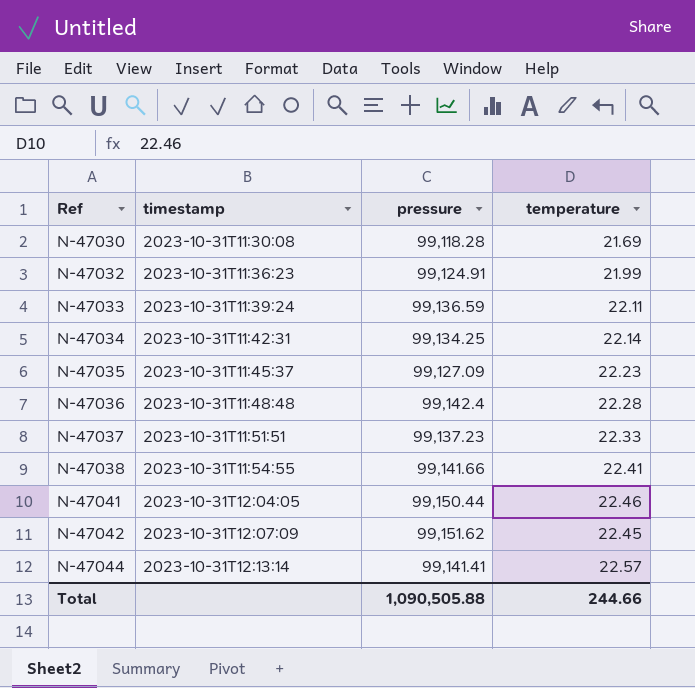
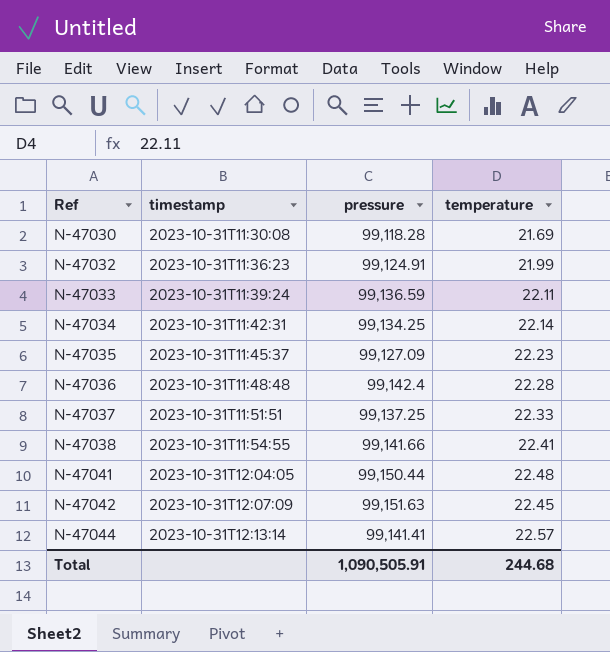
N-47037 | pressure: 99,137.23 -> 99,137.25
N-47041 | temperature: 22.46 -> 22.48
N-47042 | pressure: 99,151.62 -> 99,151.63
Total | pressure: 1,090,505.88 -> 1,090,505.91
Total | temperature: 244.66 -> 244.68

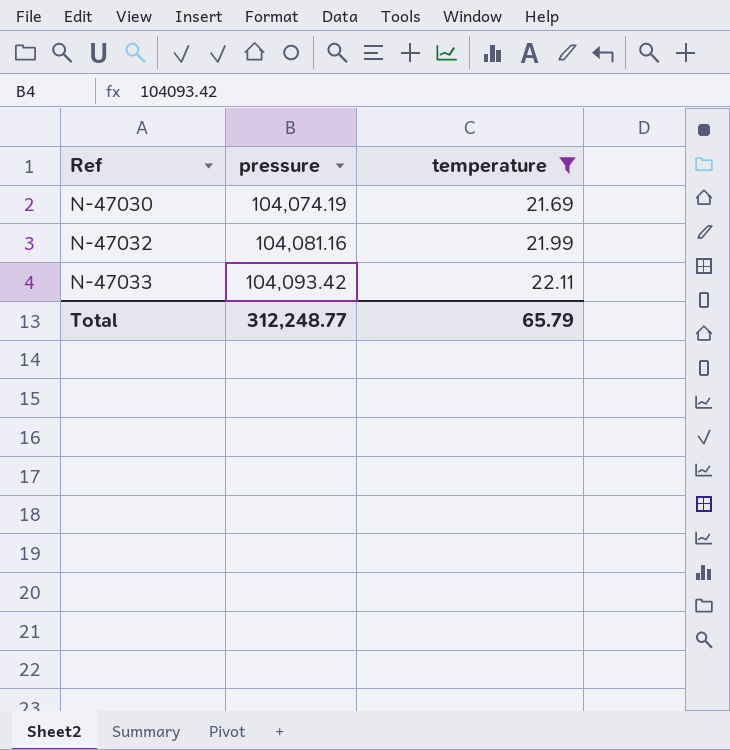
filter: none -> temperature <= 22.11
column timestamp | position: 2 -> none
N-47030 | pressure: 99,118.28 -> 104,074.19
N-47032 | pressure: 99,124.91 -> 104,081.16
N-47033 | pressure: 99,136.59 -> 104,093.42
Total | pressure: 1,090,505.91 -> 312,248.77
Total | temperature: 244.68 -> 65.79

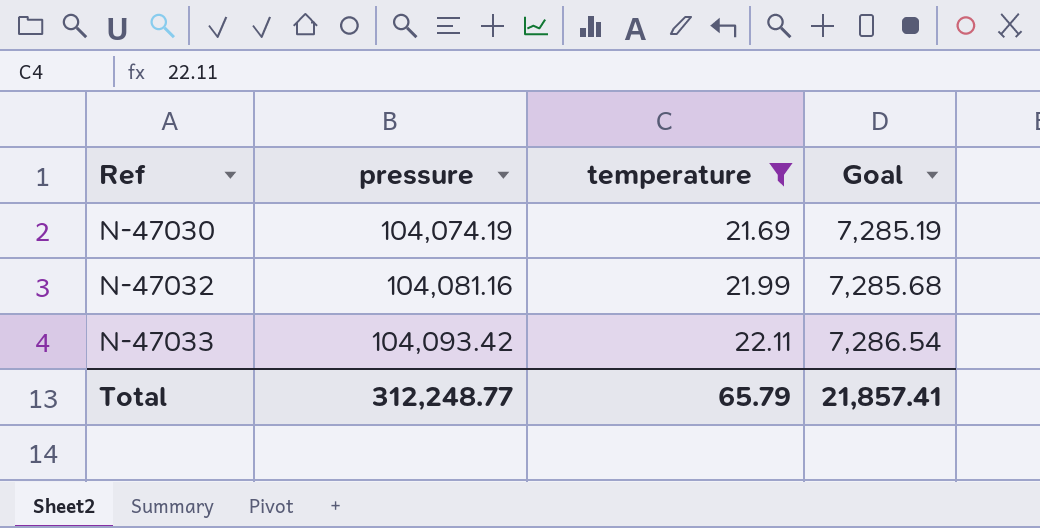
column Goal | formula: none -> [pressure] * 0.07

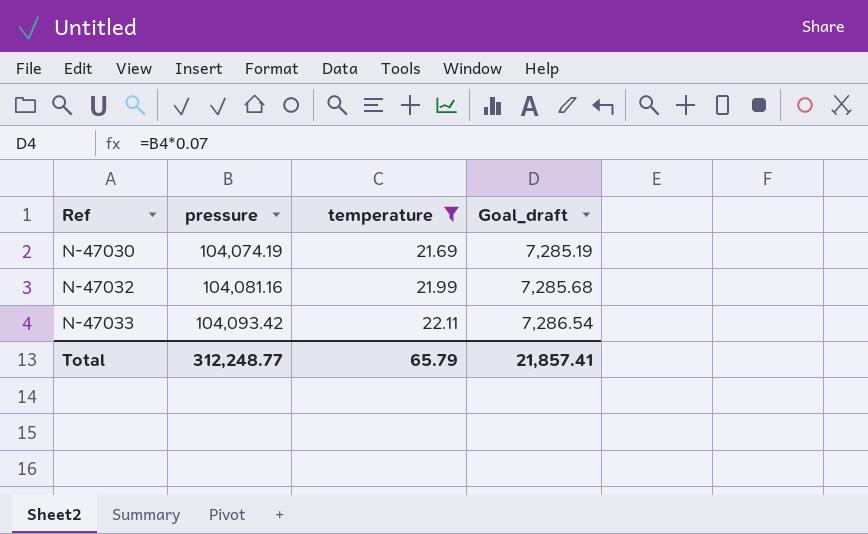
column name: Goal -> Goal_draft

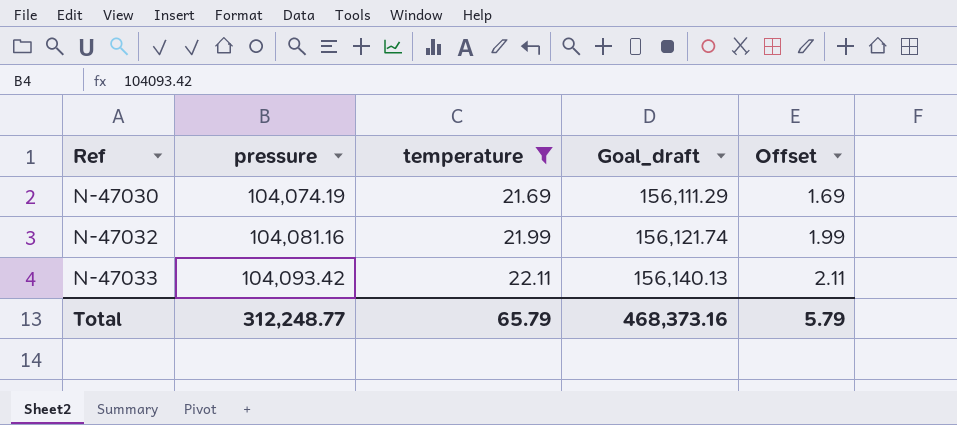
column Goal_draft | formula: [pressure] * 0.07 -> [pressure] * 1.5
column Offset | formula: none -> [temperature] - 20
Total | Goal_draft: 21,857.41 -> 468,373.16

